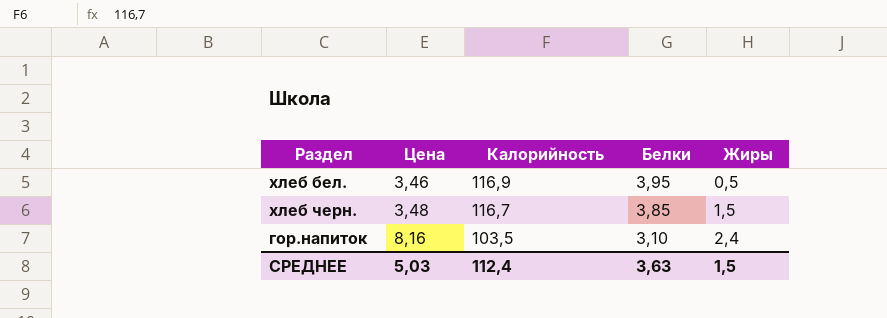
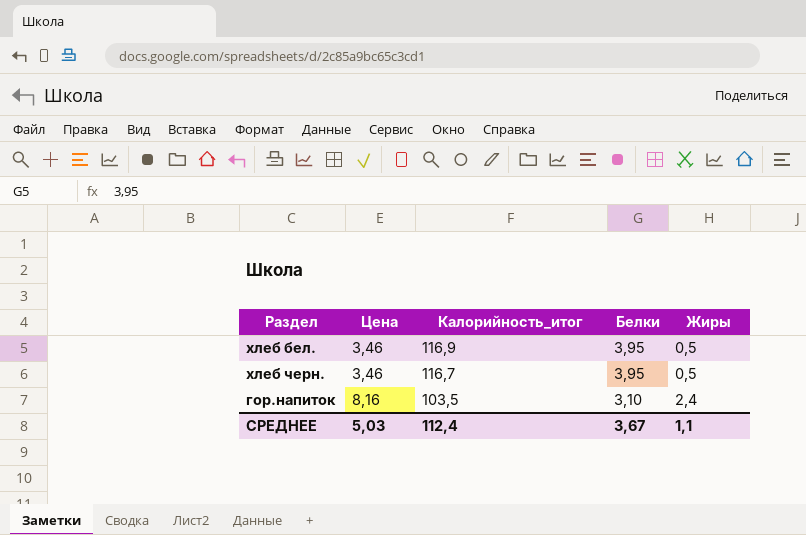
column name: Калорийность -> Калорийность_итог
хлеб черн. | Цена: 3,48 -> 3,46
хлеб черн. | Белки: 3,85 -> 3,95
хлеб черн. | Жиры: 1,5 -> 0,5
СРЕДНЕЕ | Белки: 3,63 -> 3,67
СРЕДНЕЕ | Жиры: 1,5 -> 1,1

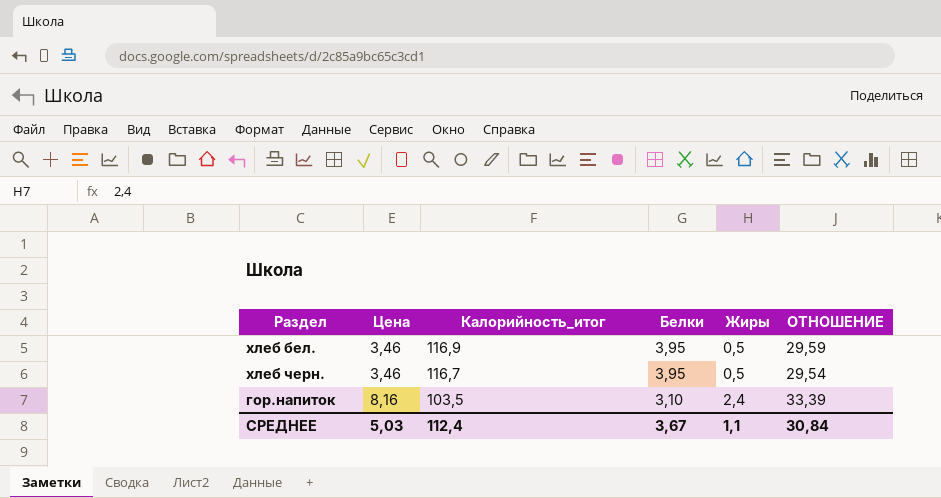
column ОТНОШЕНИЕ | formula: none -> [Калорийность_итог] / [Белки]

